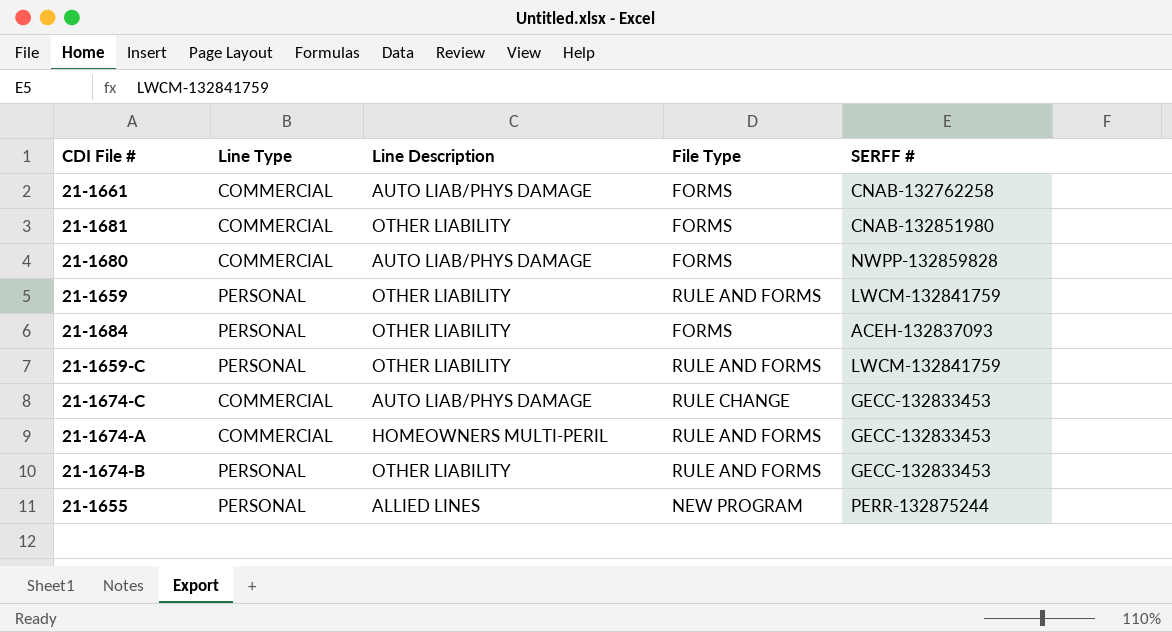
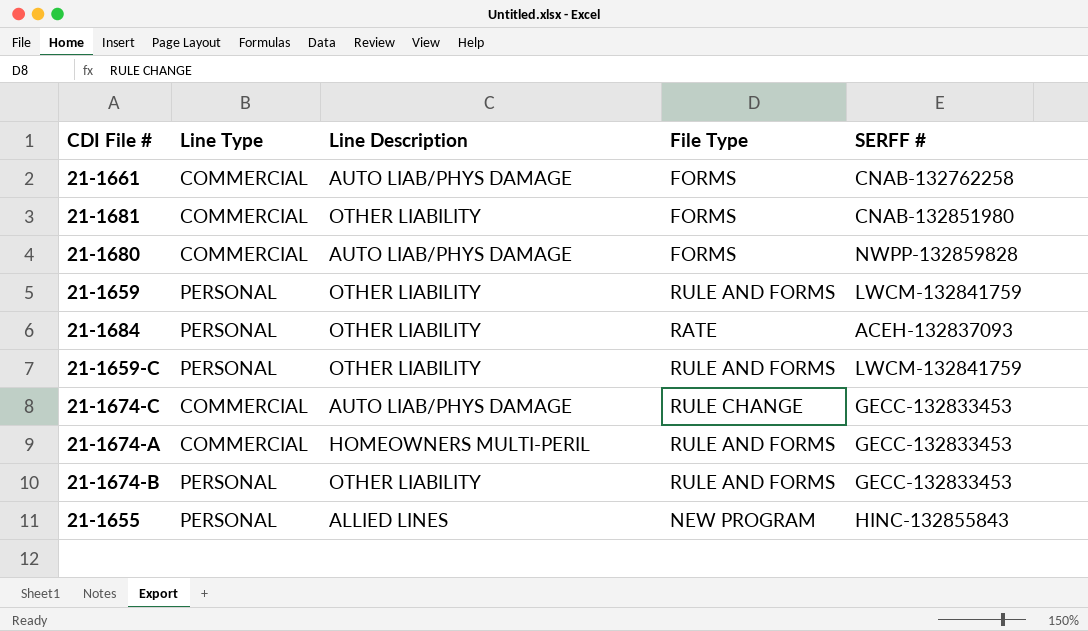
21-1684 | File Type: FORMS -> RATE
21-1655 | SERFF #: PERR-132875244 -> HINC-132855843

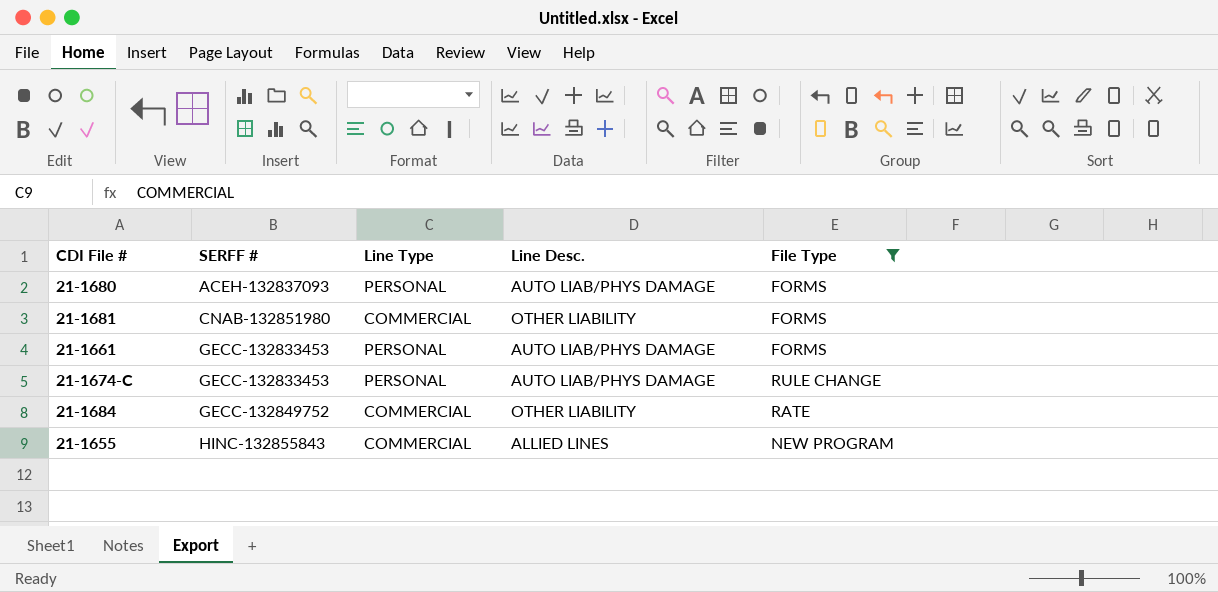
filter: none -> File Type != RULE AND FORMS
row order: none -> SERFF # ascending
column SERFF # | position: 5 -> 2
column name: Line Description -> Line Desc.
21-1680 | SERFF #: NWPP-132859828 -> ACEH-132837093
21-1680 | Line Type: COMMERCIAL -> PERSONAL
21-1661 | SERFF #: CNAB-132762258 -> GECC-132833453
21-1661 | Line Type: COMMERCIAL -> PERSONAL
21-1674-C | Line Type: COMMERCIAL -> PERSONAL
21-1684 | SERFF #: ACEH-132837093 -> GECC-132849752
21-1684 | Line Type: PERSONAL -> COMMERCIAL
21-1655 | Line Type: PERSONAL -> COMMERCIAL

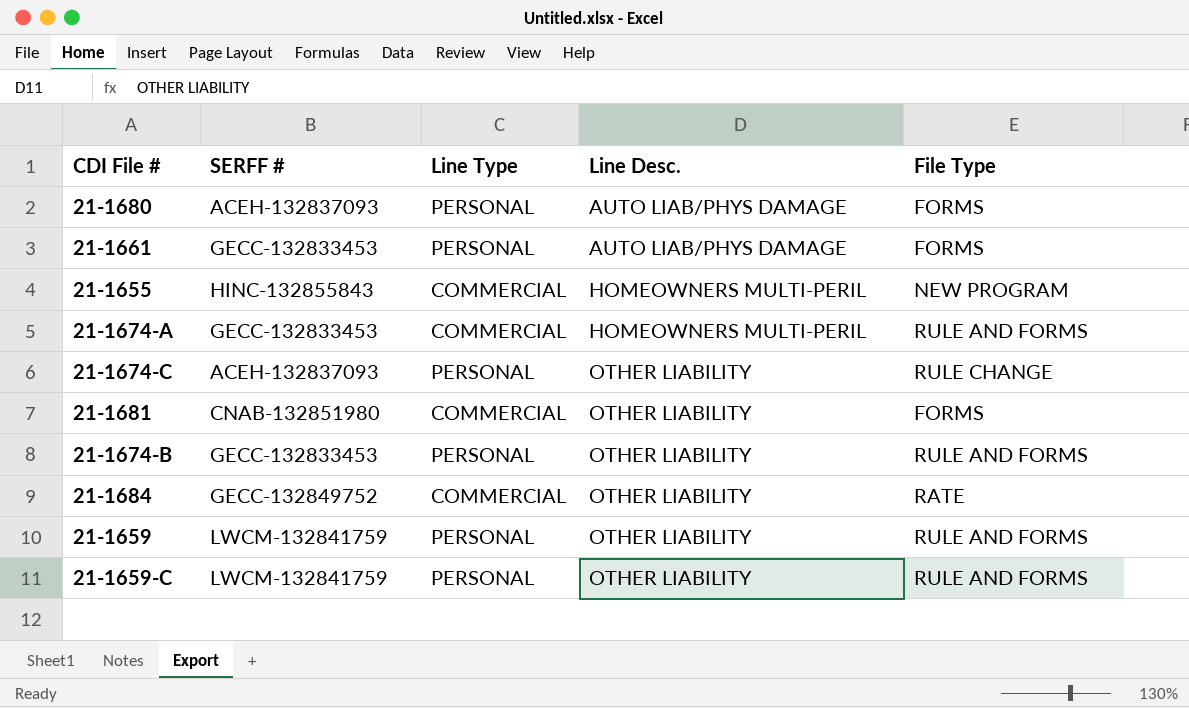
filter: File Type != RULE AND FORMS -> none
row order: SERFF # ascending -> Line Desc. ascending
21-1655 | Line Desc.: ALLIED LINES -> HOMEOWNERS MULTI-PERIL
21-1674-C | SERFF #: GECC-132833453 -> ACEH-132837093
21-1674-C | Line Desc.: AUTO LIAB/PHYS DAMAGE -> OTHER LIABILITY

